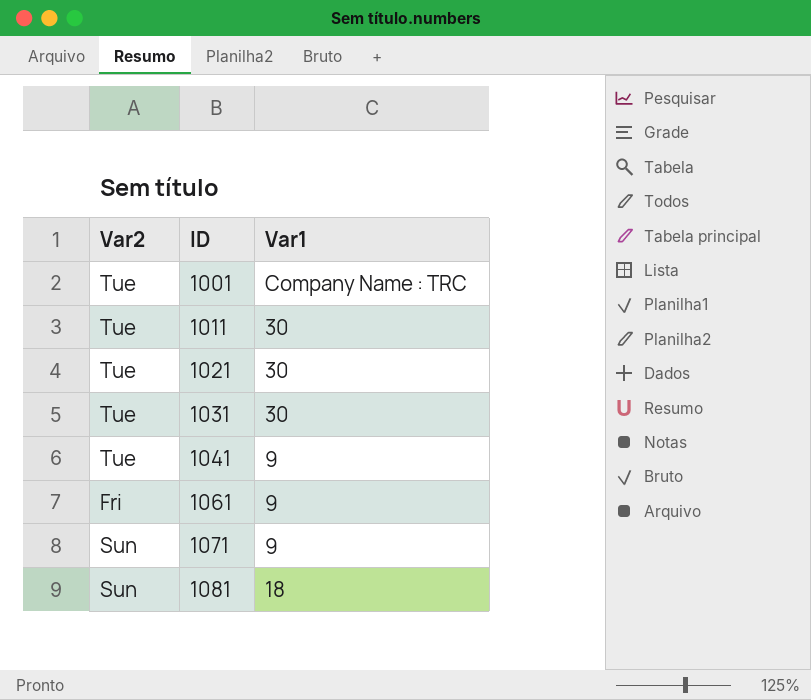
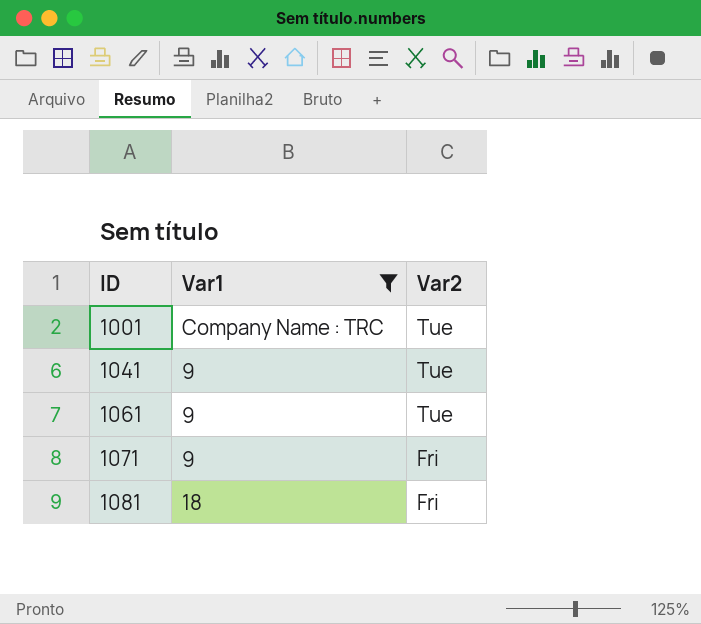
filter: none -> Var1 != 30
column Var2 | position: 1 -> 3
1061 | Var2: Fri -> Tue
1071 | Var2: Sun -> Fri
1081 | Var2: Sun -> Fri

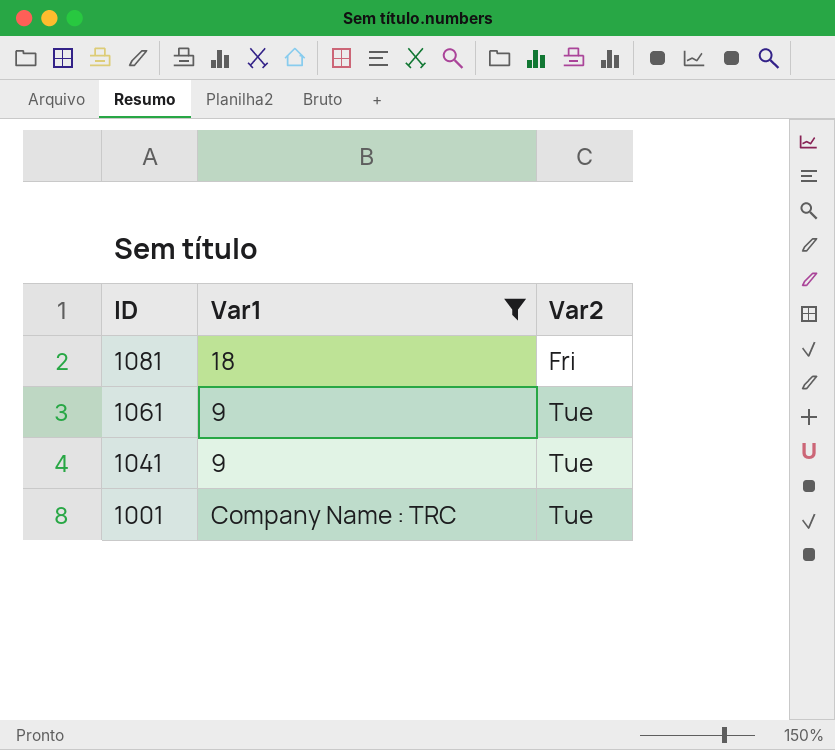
row order: ID ascending -> ID descending
row 1071: 9 | Fri -> none

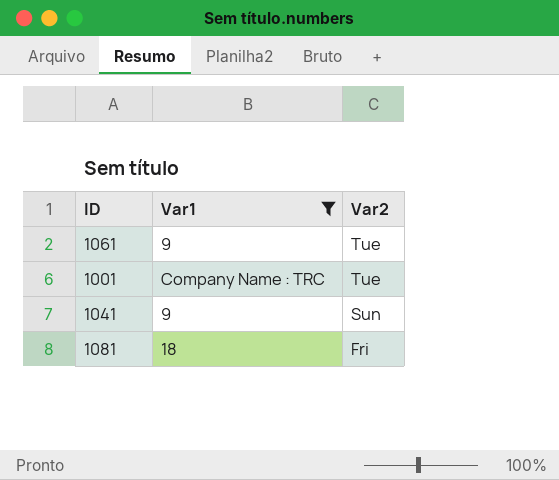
row order: ID descending -> Var2 descending
1041 | Var2: Tue -> Sun

